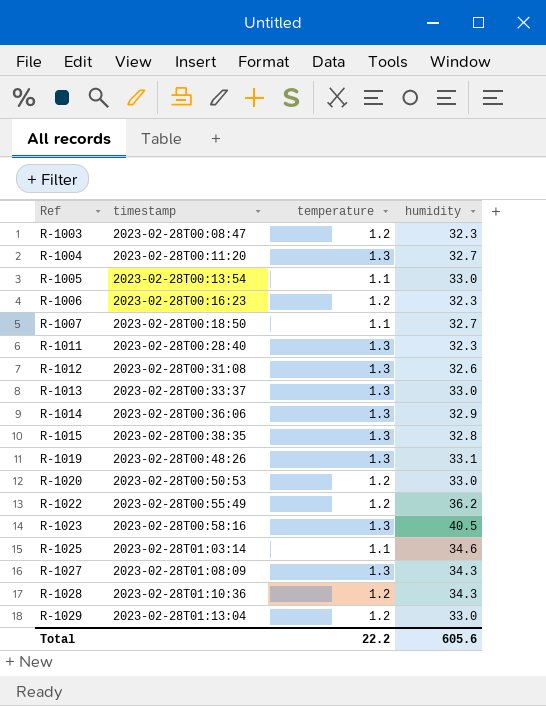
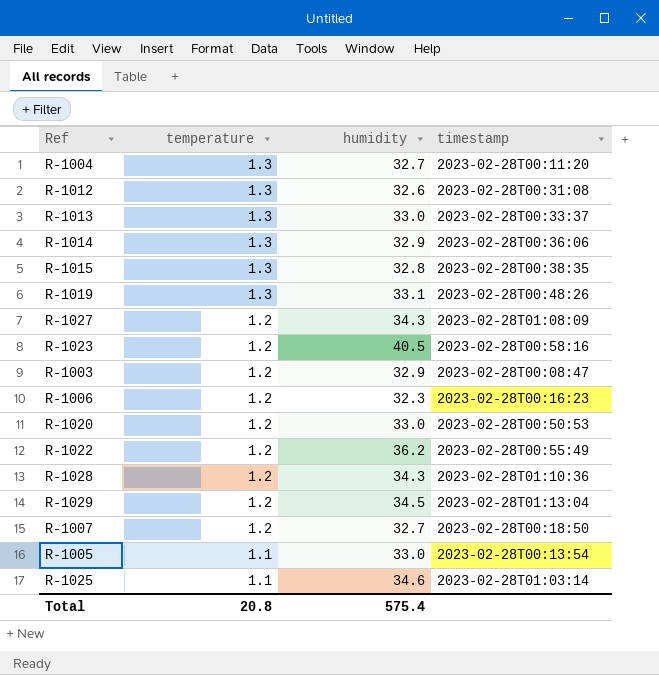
row order: Ref ascending -> temperature descending
column timestamp | position: 2 -> 4
row R-1011: 2023-02-28T00:28:40 | 1.3 | 32.3 -> none
R-1027 | temperature: 1.3 -> 1.2
R-1023 | temperature: 1.3 -> 1.2
R-1003 | humidity: 32.3 -> 32.9
R-1029 | humidity: 33.0 -> 34.5
R-1007 | temperature: 1.1 -> 1.2
Total | temperature: 22.2 -> 20.8
Total | humidity: 605.6 -> 575.4

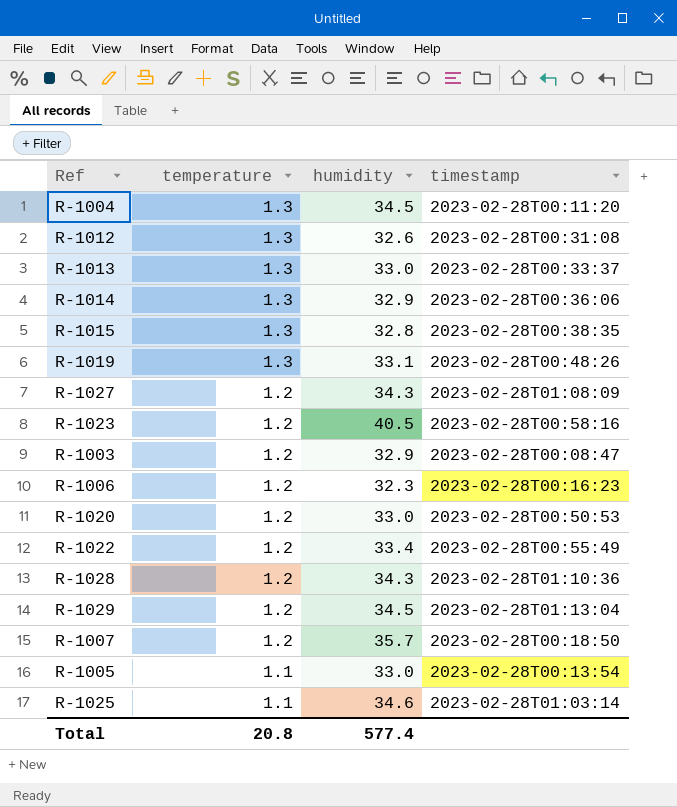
R-1004 | humidity: 32.7 -> 34.5
R-1022 | humidity: 36.2 -> 33.4
R-1007 | humidity: 32.7 -> 35.7
Total | humidity: 575.4 -> 577.4

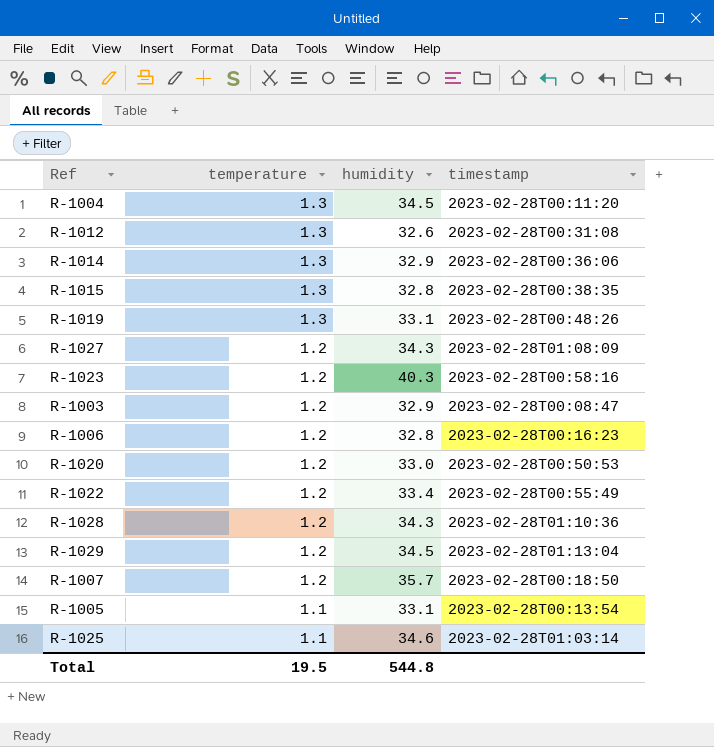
row R-1013: 1.3 | 33.0 | 2023-02-28T00:33:37 -> none
R-1023 | humidity: 40.5 -> 40.3
R-1006 | humidity: 32.3 -> 32.8
R-1005 | humidity: 33.0 -> 33.1
Total | temperature: 20.8 -> 19.5
Total | humidity: 577.4 -> 544.8

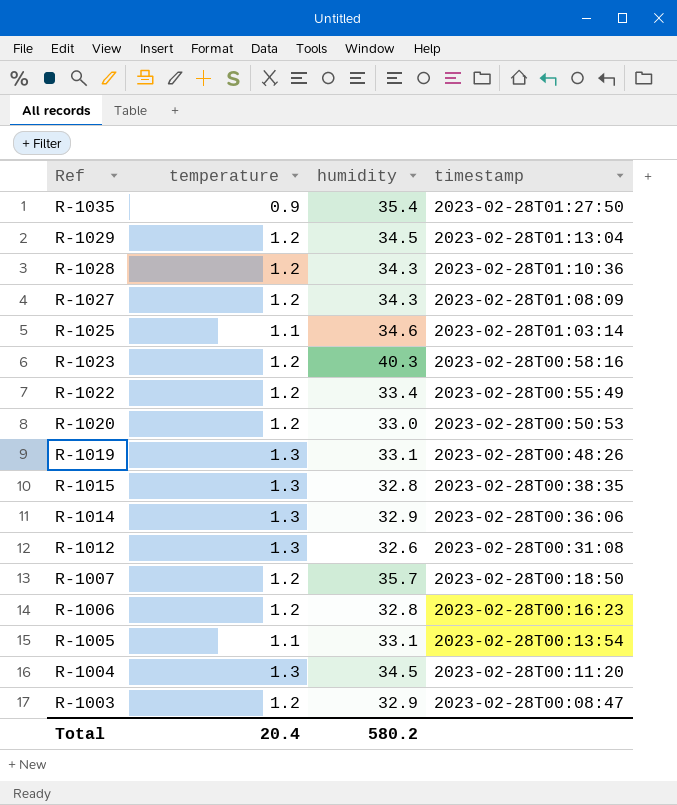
row order: temperature descending -> Ref descending
row R-1035: none -> 0.9 | 35.4 | 2023-02-28T01:27:50
Total | temperature: 19.5 -> 20.4
Total | humidity: 544.8 -> 580.2

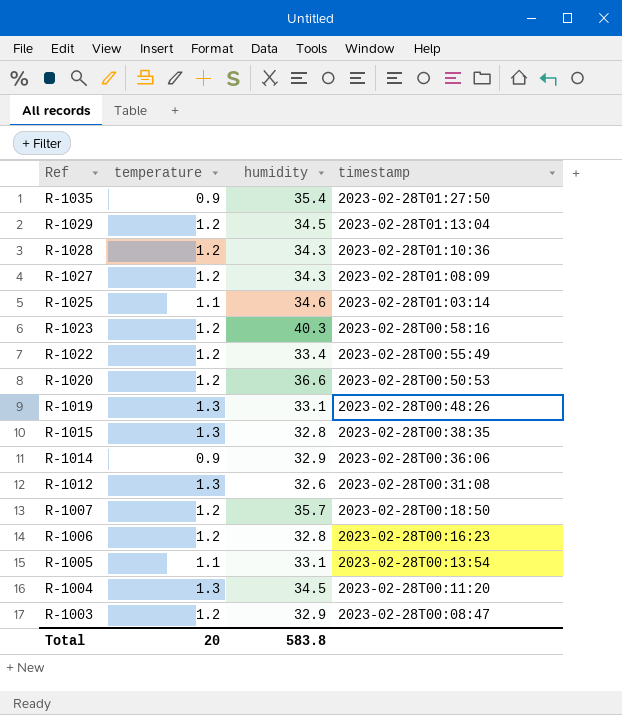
R-1020 | humidity: 33.0 -> 36.6
R-1014 | temperature: 1.3 -> 0.9
Total | temperature: 20.4 -> 20
Total | humidity: 580.2 -> 583.8

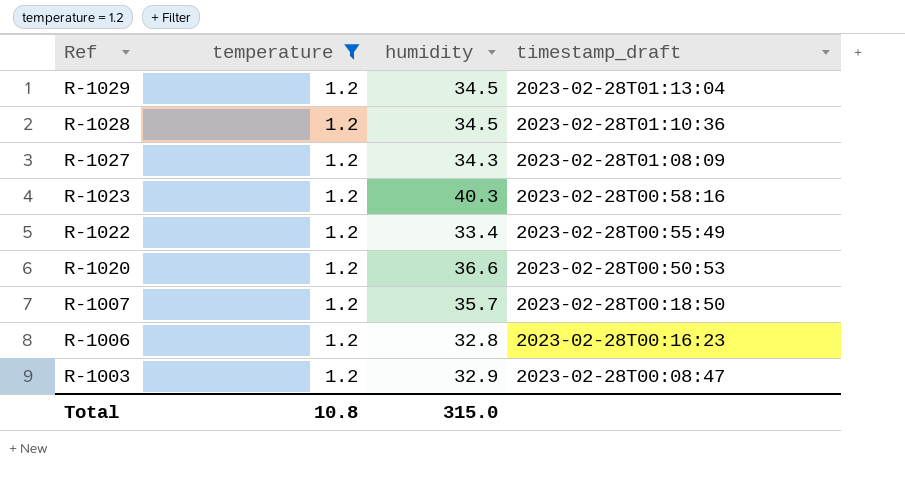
filter: none -> temperature = 1.2
column name: timestamp -> timestamp_draft
R-1028 | humidity: 34.3 -> 34.5
Total | temperature: 20 -> 10.8
Total | humidity: 583.8 -> 315.0

